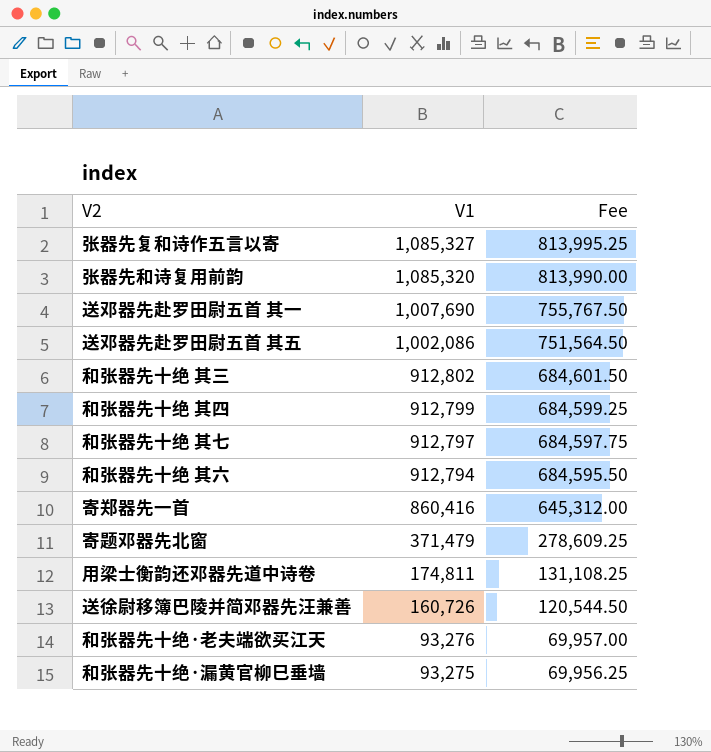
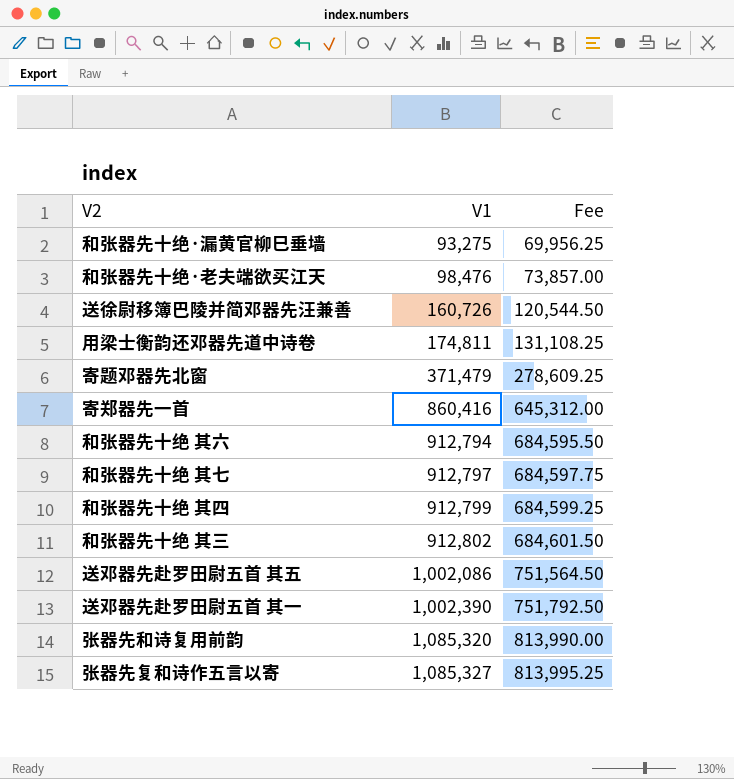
row order: V1 descending -> V1 ascending
和张器先十绝·老夫端欲买江天 | V1: 93,276 -> 98,476
和张器先十绝·老夫端欲买江天 | Fee: 69,957.00 -> 73,857.00
送邓器先赴罗田尉五首 其一 | V1: 1,007,690 -> 1,002,390
送邓器先赴罗田尉五首 其一 | Fee: 755,767.50 -> 751,792.50

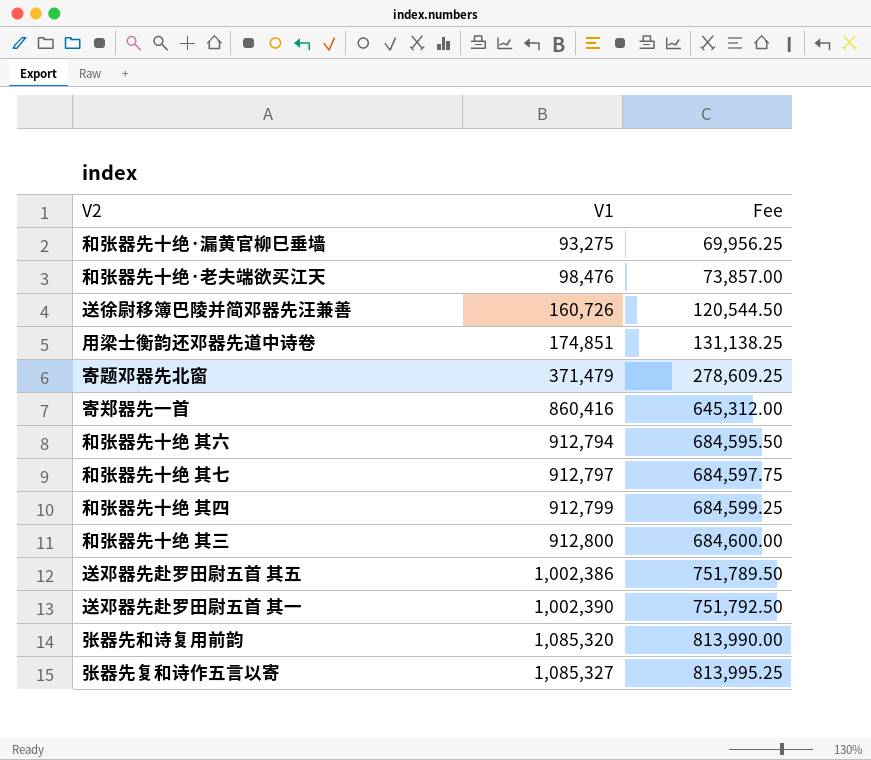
用梁士衡韵还邓器先道中诗卷 | V1: 174,811 -> 174,851
用梁士衡韵还邓器先道中诗卷 | Fee: 131,108.25 -> 131,138.25
和张器先十绝 其三 | V1: 912,802 -> 912,800
和张器先十绝 其三 | Fee: 684,601.50 -> 684,600.00
送邓器先赴罗田尉五首 其五 | V1: 1,002,086 -> 1,002,386
送邓器先赴罗田尉五首 其五 | Fee: 751,564.50 -> 751,789.50

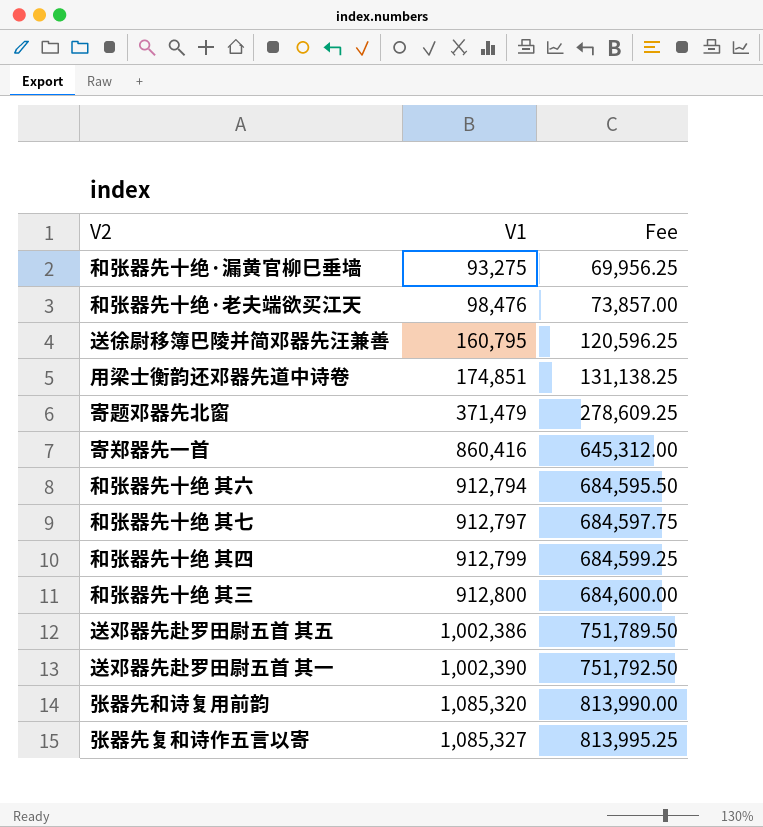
送徐尉移簿巴陵并简邓器先汪兼善 | V1: 160,726 -> 160,795
送徐尉移簿巴陵并简邓器先汪兼善 | Fee: 120,544.50 -> 120,596.25

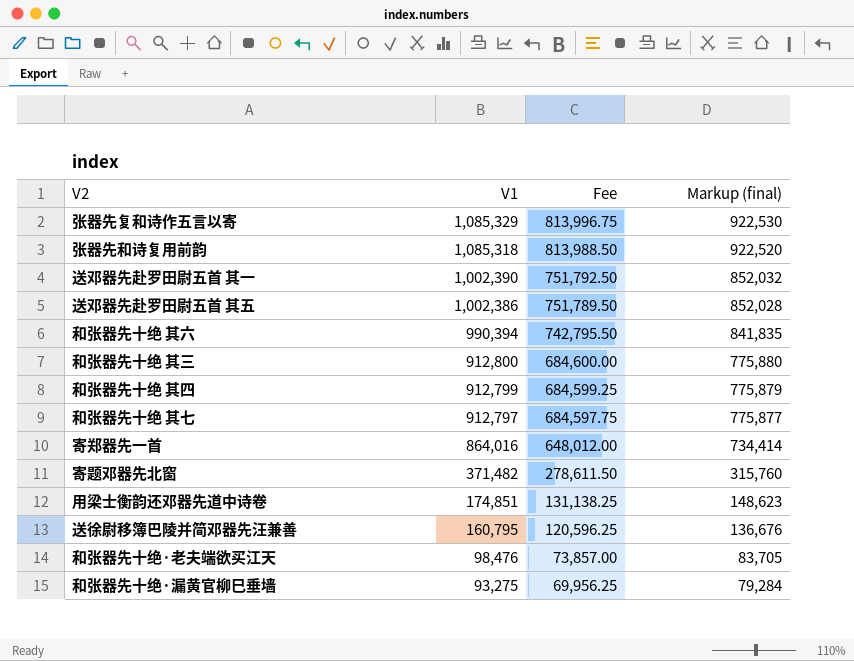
row order: V1 ascending -> V1 descending
column Markup (final) | formula: none -> [V1] * 0.85
张器先复和诗作五言以寄 | V1: 1,085,327 -> 1,085,329
张器先复和诗作五言以寄 | Fee: 813,995.25 -> 813,996.75
张器先和诗复用前韵 | V1: 1,085,320 -> 1,085,318
张器先和诗复用前韵 | Fee: 813,990.00 -> 813,988.50
和张器先十绝 其六 | V1: 912,794 -> 990,394
和张器先十绝 其六 | Fee: 684,595.50 -> 742,795.50
寄郑器先一首 | V1: 860,416 -> 864,016
寄郑器先一首 | Fee: 645,312.00 -> 648,012.00
寄题邓器先北窗 | V1: 371,479 -> 371,482
寄题邓器先北窗 | Fee: 278,609.25 -> 278,611.50

